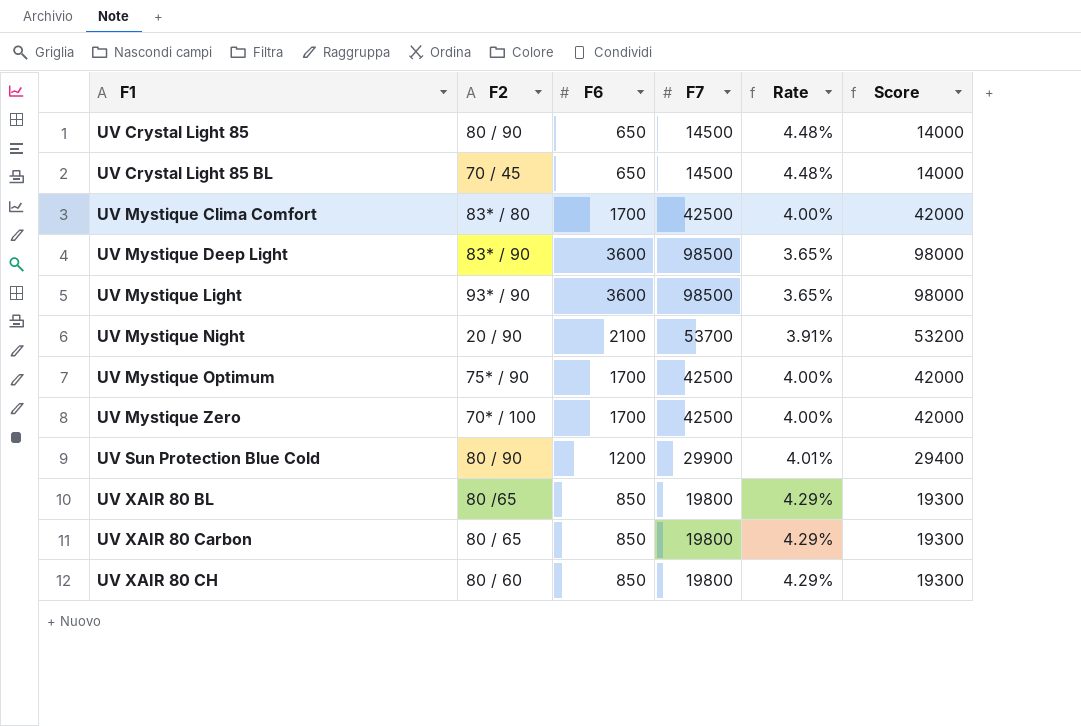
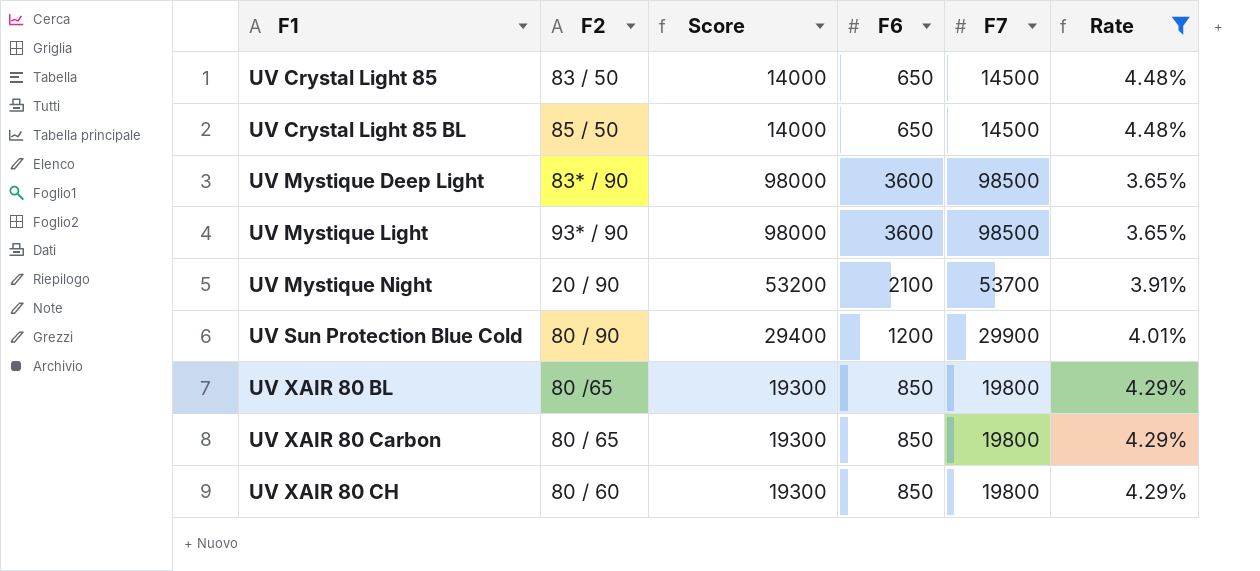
filter: none -> Rate != 4.00%
column Score | position: 6 -> 3
UV Crystal Light 85 | F2: 80 / 90 -> 83 / 50
UV Crystal Light 85 BL | F2: 70 / 45 -> 85 / 50

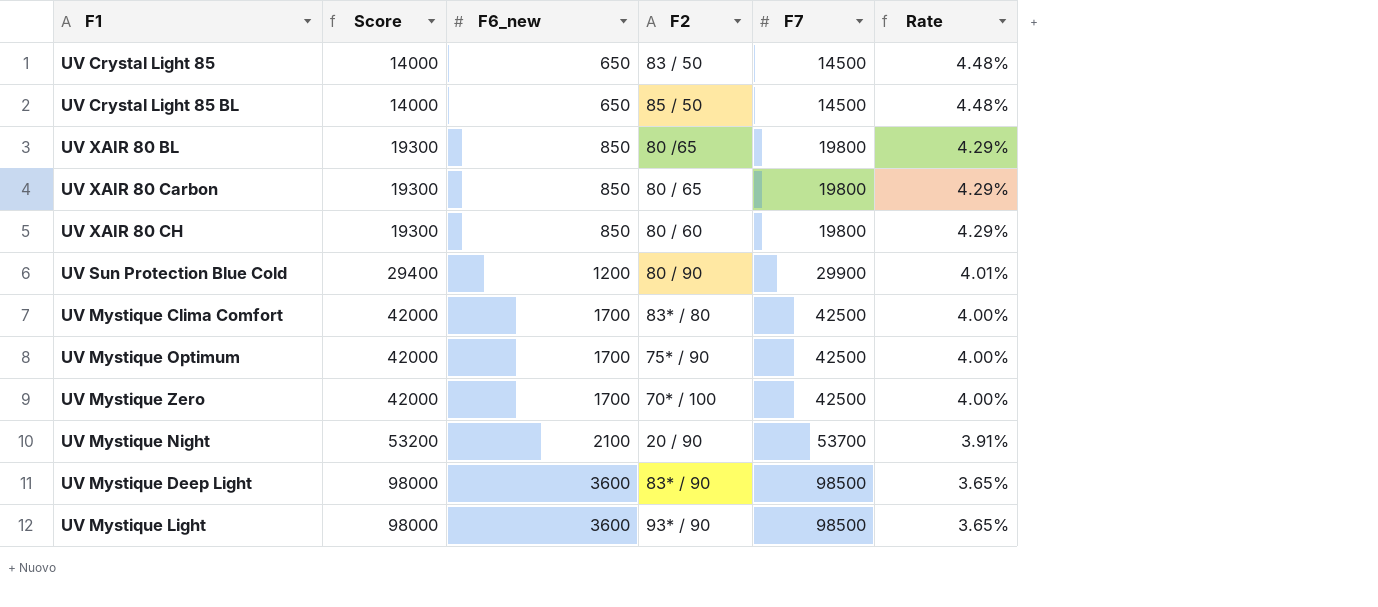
filter: Rate != 4.00% -> none
row order: F1 ascending -> Score ascending
column name: F6 -> F6_new
column F2 | position: 2 -> 4

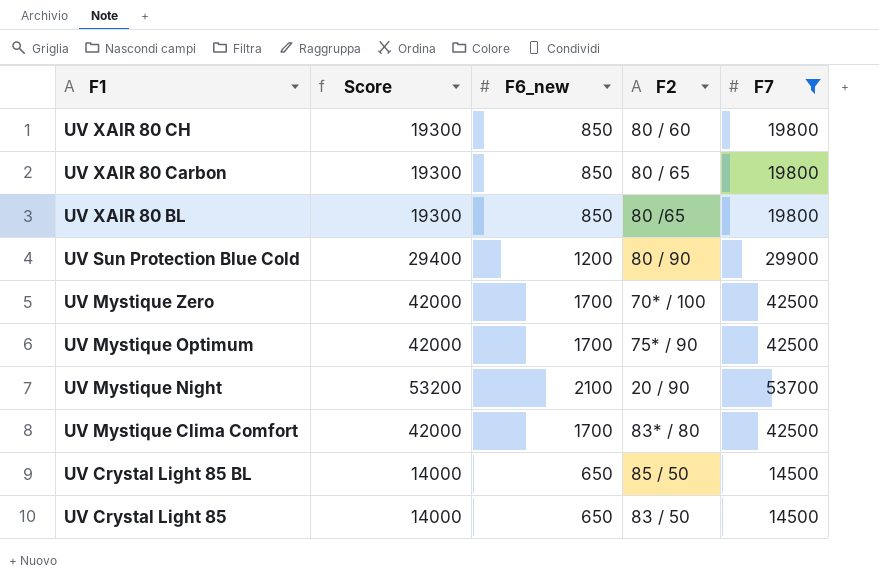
filter: none -> F7 != 98500
row order: Score ascending -> F1 descending
column Rate | formula: [F6_new] / [F7] -> none

